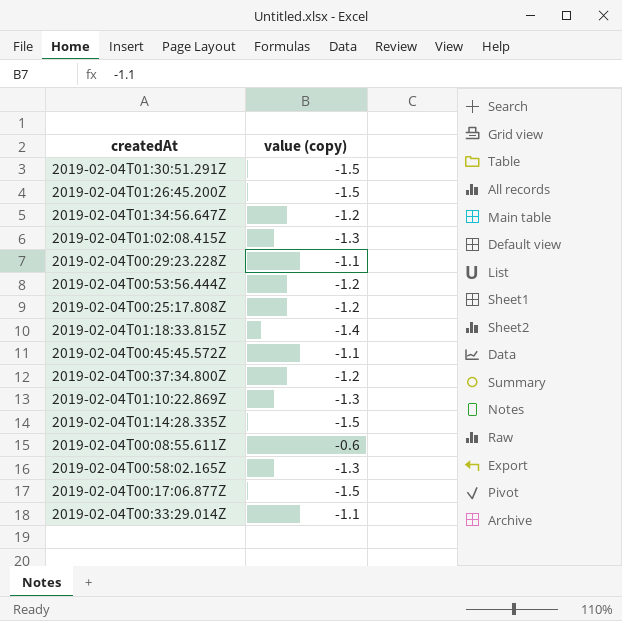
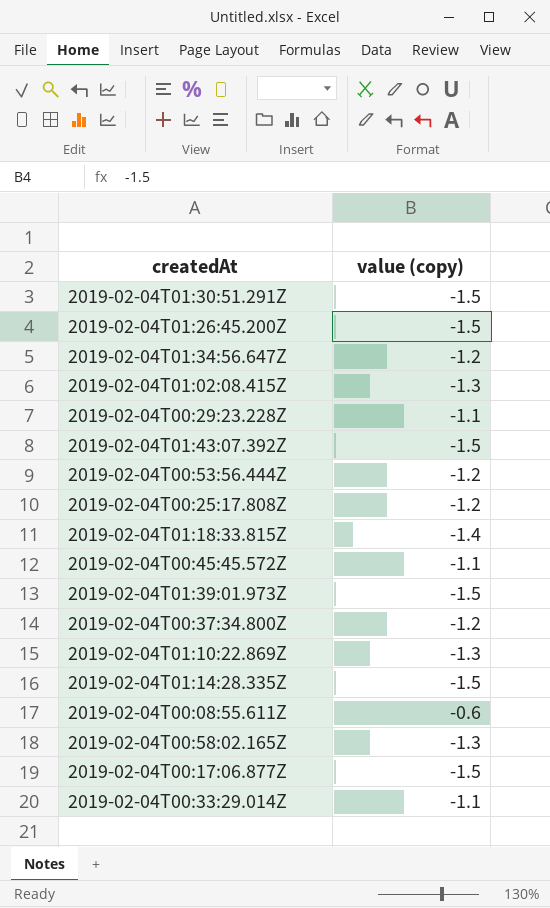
row 2019-02-04T01:43:07.392Z: none -> -1.5
row 2019-02-04T01:39:01.973Z: none -> -1.5

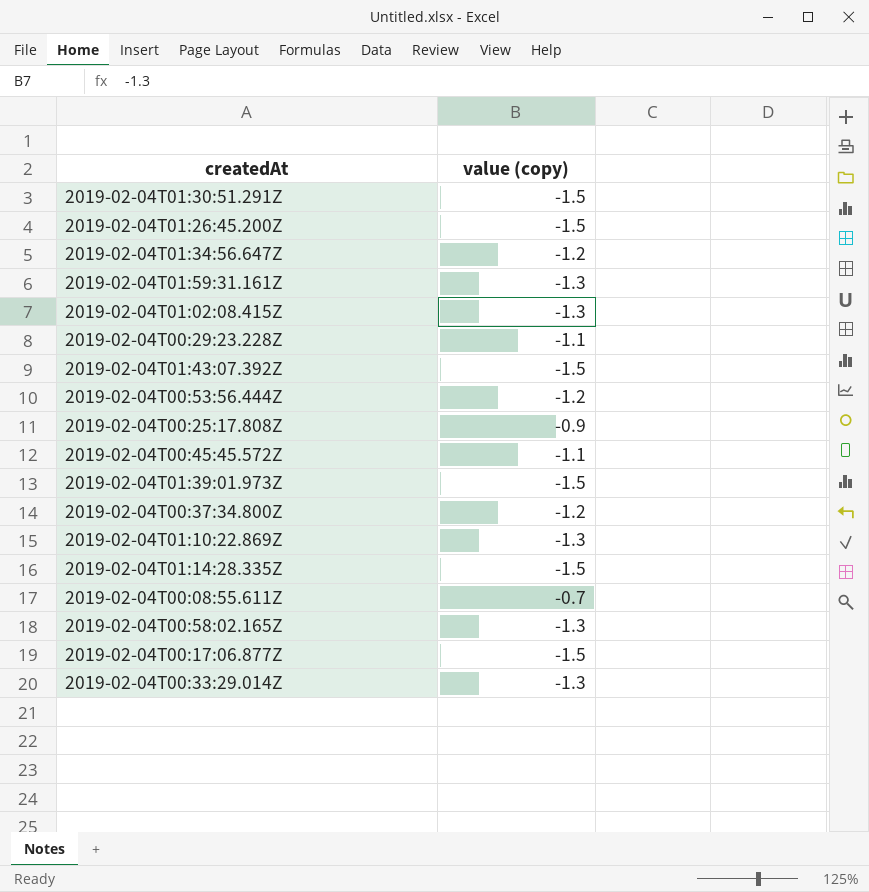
row 2019-02-04T01:18:33.815Z: -1.4 -> none
row 2019-02-04T01:59:31.161Z: none -> -1.3
2019-02-04T00:25:17.808Z | value (copy): -1.2 -> -0.9
2019-02-04T00:08:55.611Z | value (copy): -0.6 -> -0.7
2019-02-04T00:33:29.014Z | value (copy): -1.1 -> -1.3

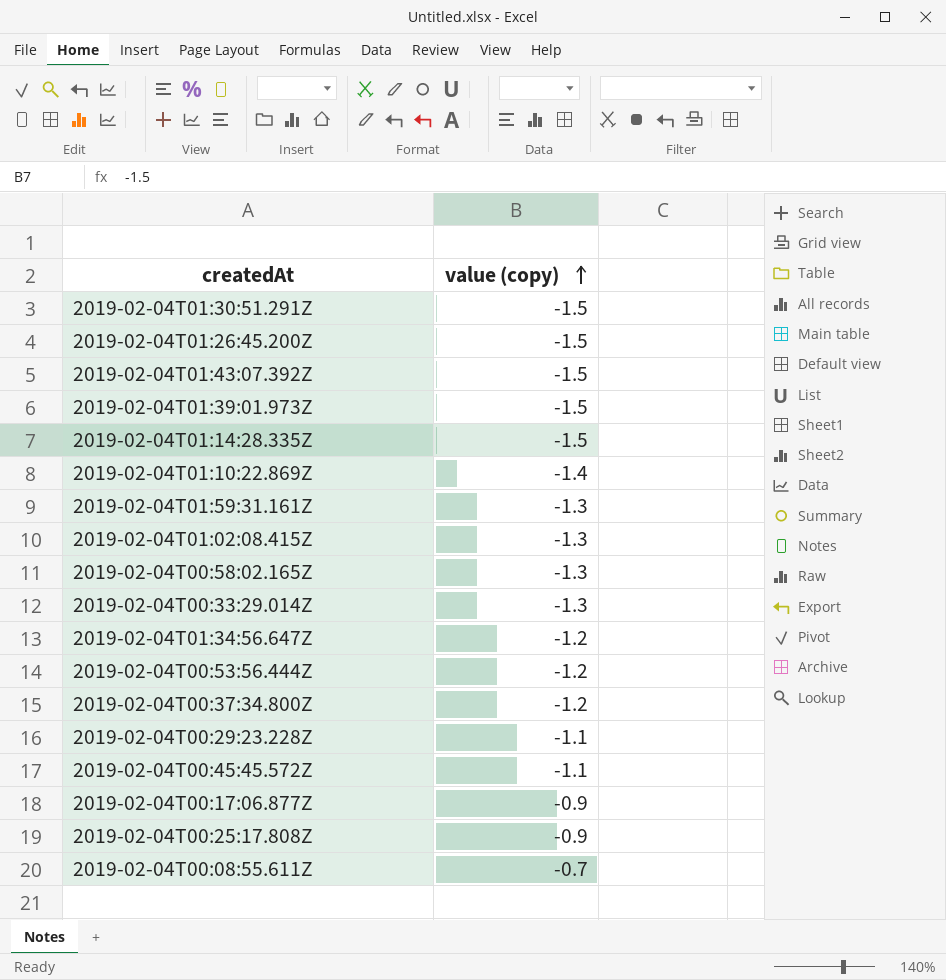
row order: none -> value (copy) ascending
2019-02-04T01:10:22.869Z | value (copy): -1.3 -> -1.4
2019-02-04T00:17:06.877Z | value (copy): -1.5 -> -0.9

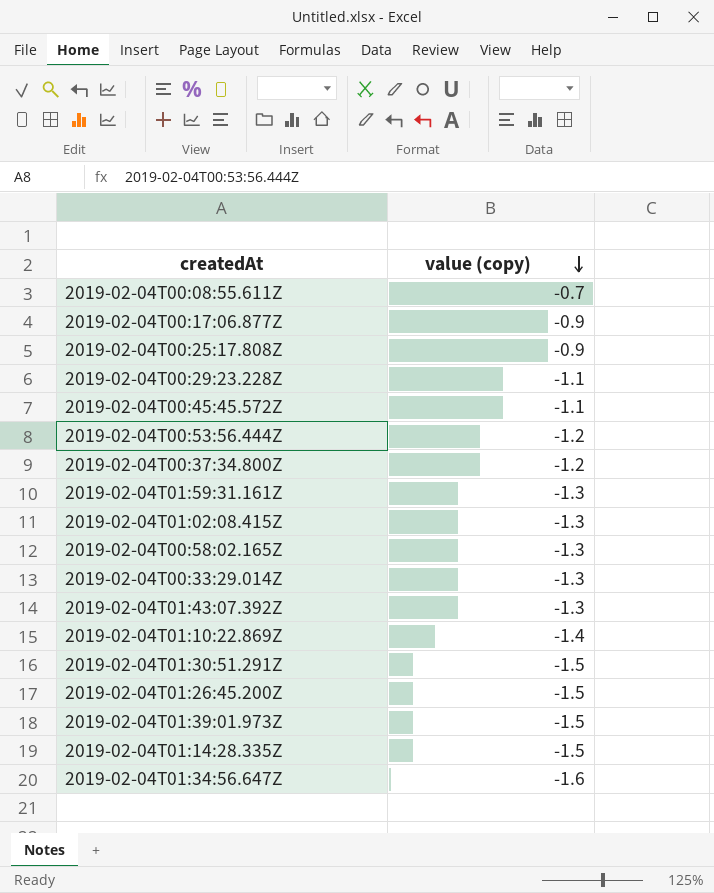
row order: value (copy) ascending -> value (copy) descending
2019-02-04T01:43:07.392Z | value (copy): -1.5 -> -1.3
2019-02-04T01:34:56.647Z | value (copy): -1.2 -> -1.6

